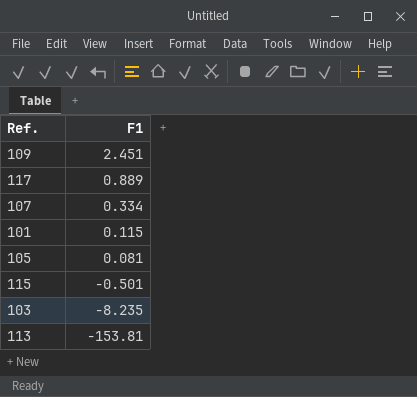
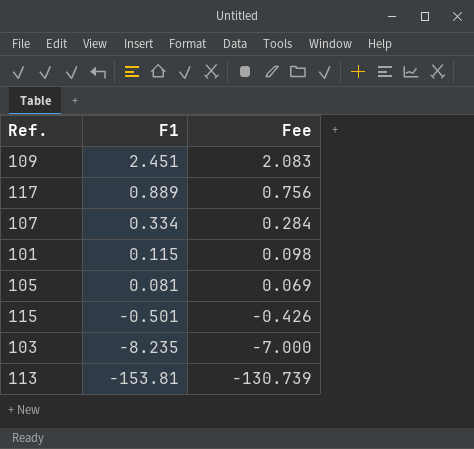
column Fee | formula: none -> [F1] * 0.85

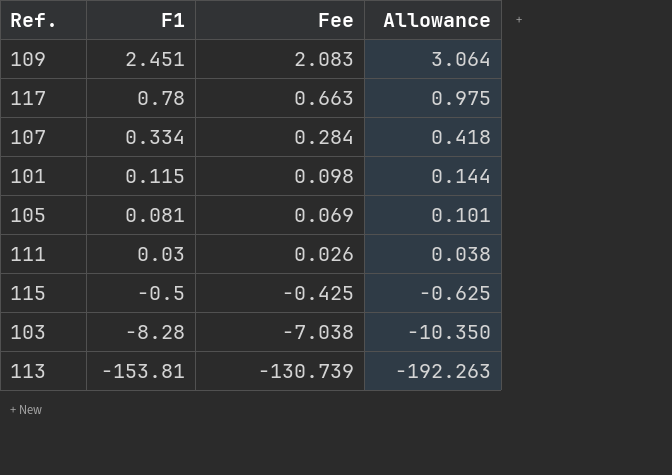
column Allowance | formula: none -> [F1] * 1.25
117 | F1: 0.889 -> 0.78
117 | Fee: 0.756 -> 0.663
row 111: none -> 0.03 | 0.026 | 0.038
115 | F1: -0.501 -> -0.5
115 | Fee: -0.426 -> -0.425
103 | F1: -8.235 -> -8.28
103 | Fee: -7.000 -> -7.038

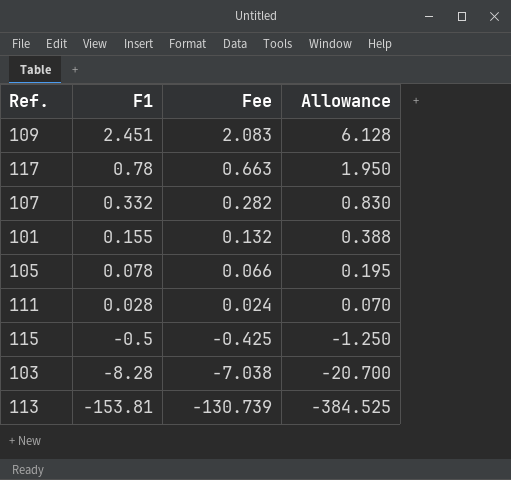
column Allowance | formula: [F1] * 1.25 -> [F1] * 2.5
107 | F1: 0.334 -> 0.332
107 | Fee: 0.284 -> 0.282
101 | F1: 0.115 -> 0.155
101 | Fee: 0.098 -> 0.132
105 | F1: 0.081 -> 0.078
105 | Fee: 0.069 -> 0.066
111 | F1: 0.03 -> 0.028
111 | Fee: 0.026 -> 0.024

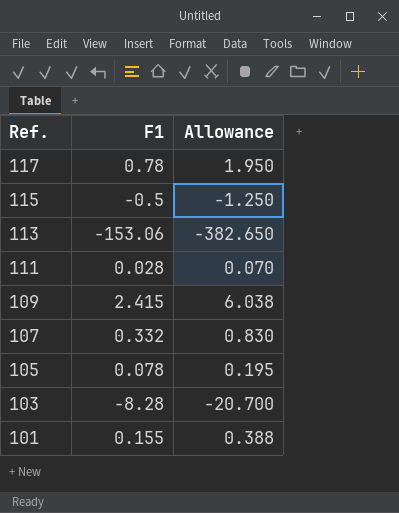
row order: F1 descending -> Ref. descending
column Fee | formula: [F1] * 0.85 -> none
113 | F1: -153.81 -> -153.06
113 | Allowance: -384.525 -> -382.650
109 | F1: 2.451 -> 2.415
109 | Allowance: 6.128 -> 6.038

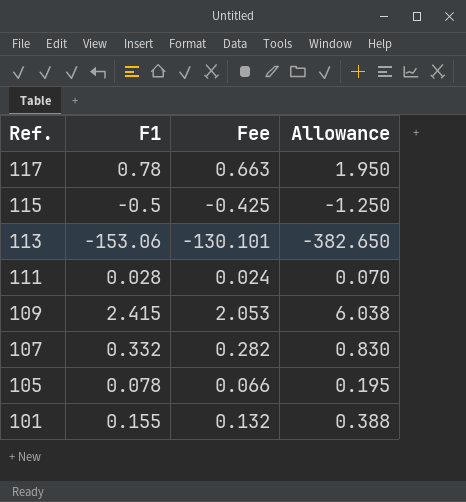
column Fee | formula: none -> [F1] * 0.85
row 103: -8.28 | -20.700 -> none

